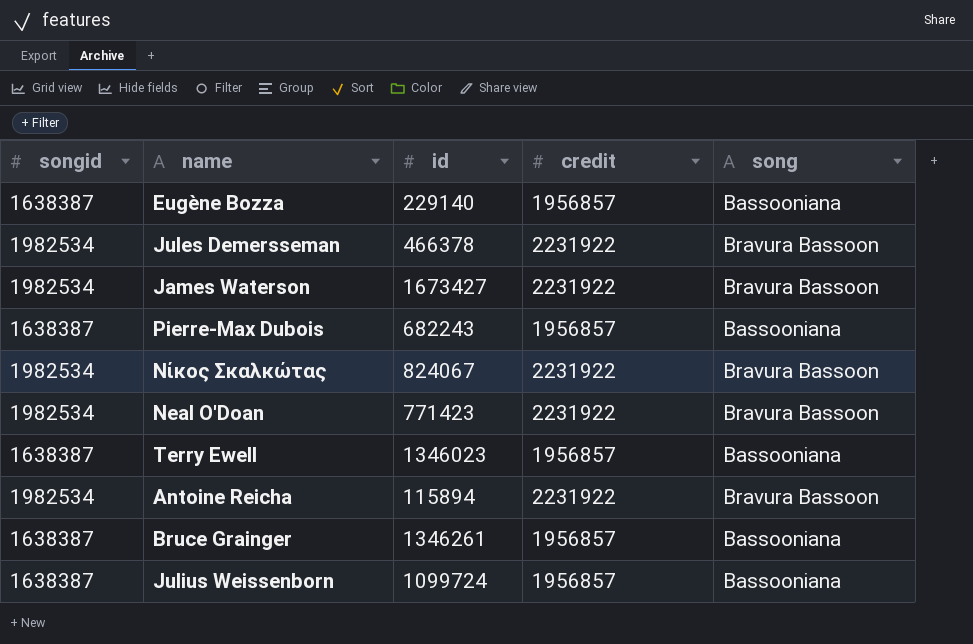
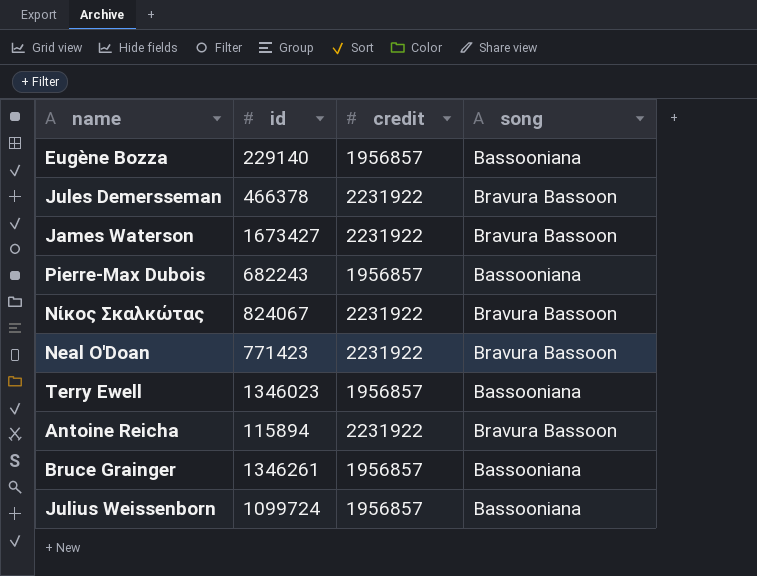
column songid | position: 1 -> none

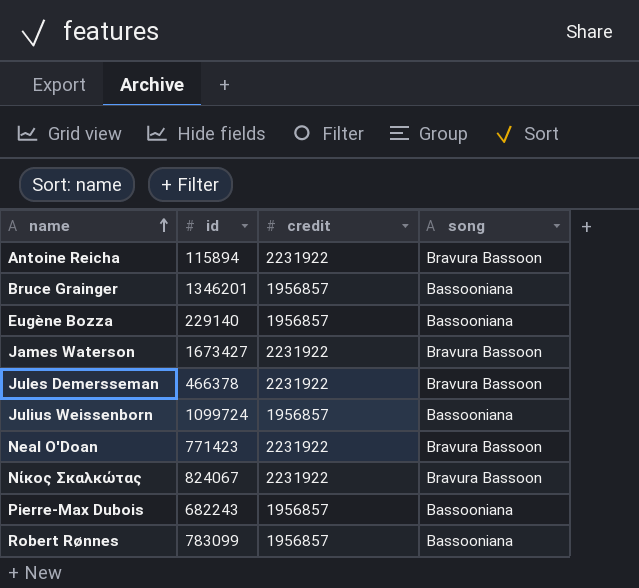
row order: none -> name ascending
row Terry Ewell: 1346023 | 1956857 | Bassooniana -> none
Bruce Grainger | id: 1346261 -> 1346201
row Robert Rønnes: none -> 783099 | 1956857 | Bassooniana

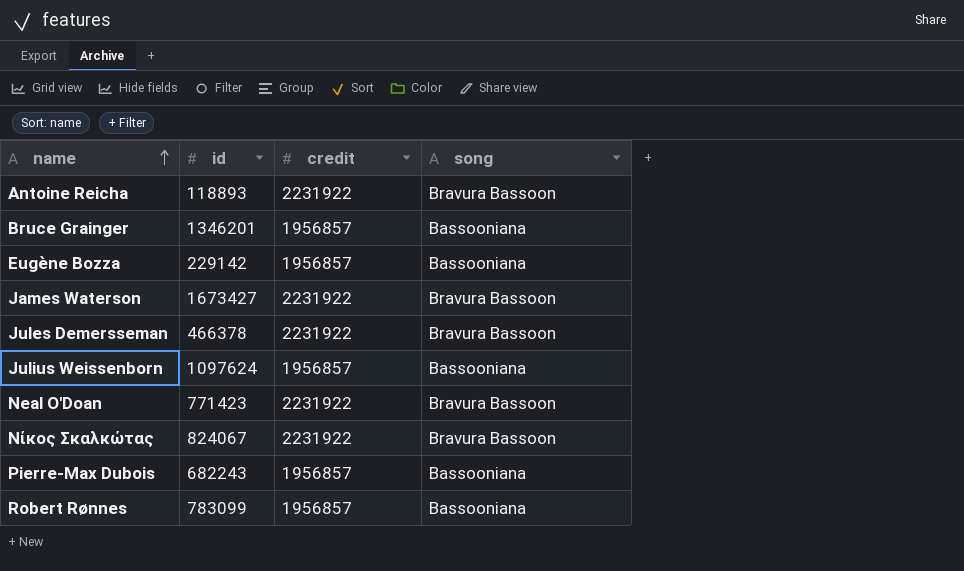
Antoine Reicha | id: 115894 -> 118893
Eugène Bozza | id: 229140 -> 229142
Julius Weissenborn | id: 1099724 -> 1097624

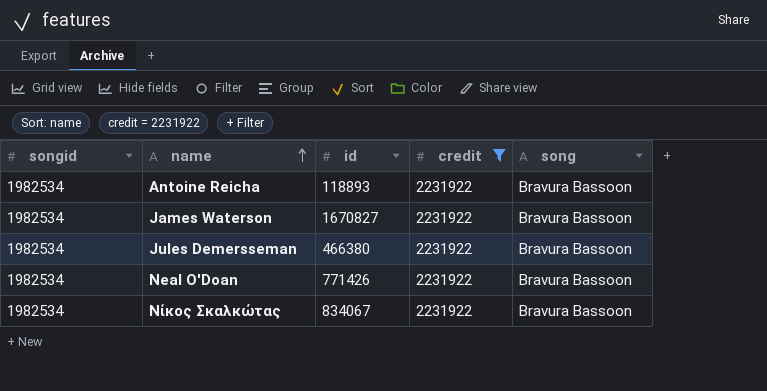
filter: none -> credit = 2231922
column songid | position: none -> 1
James Waterson | id: 1673427 -> 1670827
Jules Demersseman | id: 466378 -> 466380
Neal O'Doan | id: 771423 -> 771426
Nίκος Σκαλκώτας | id: 824067 -> 834067

